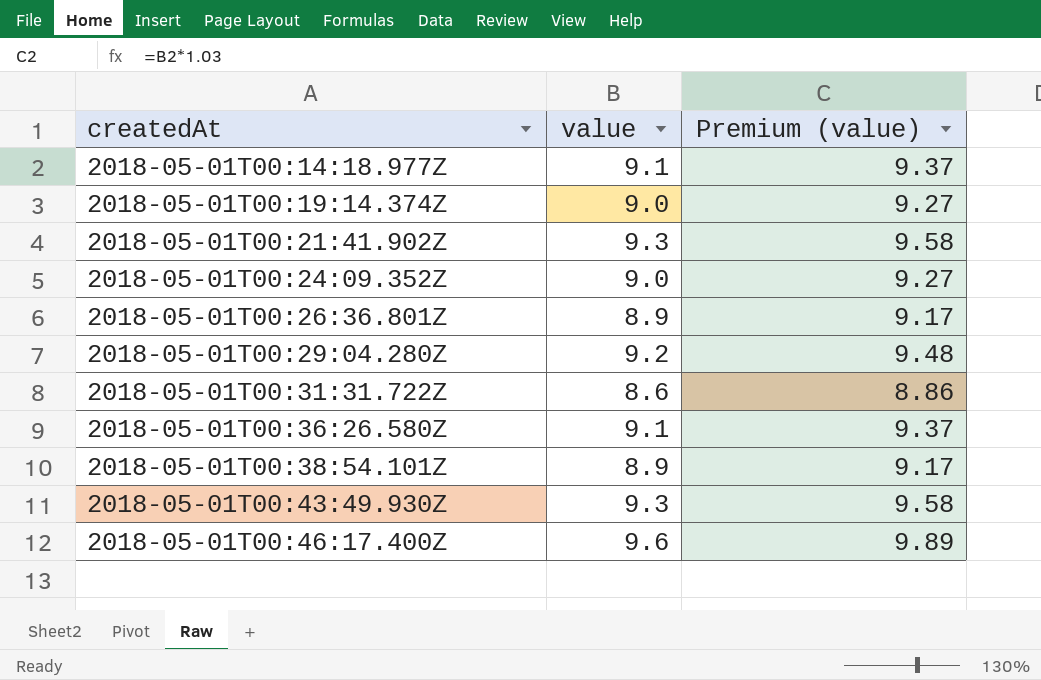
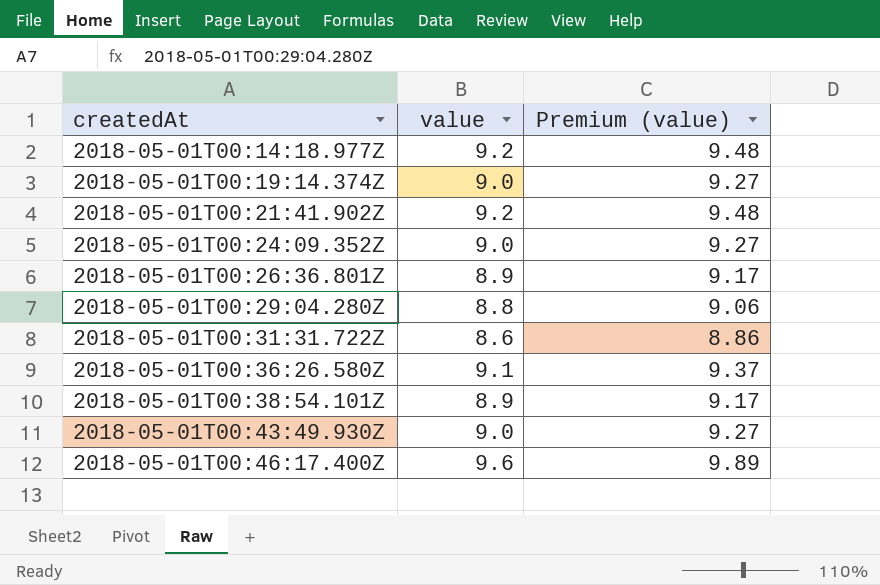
2018-05-01T00:14:18.977Z | value: 9.1 -> 9.2
2018-05-01T00:14:18.977Z | Premium (value): 9.37 -> 9.48
2018-05-01T00:21:41.902Z | value: 9.3 -> 9.2
2018-05-01T00:21:41.902Z | Premium (value): 9.58 -> 9.48
2018-05-01T00:29:04.280Z | value: 9.2 -> 8.8
2018-05-01T00:29:04.280Z | Premium (value): 9.48 -> 9.06
2018-05-01T00:43:49.930Z | value: 9.3 -> 9.0
2018-05-01T00:43:49.930Z | Premium (value): 9.58 -> 9.27

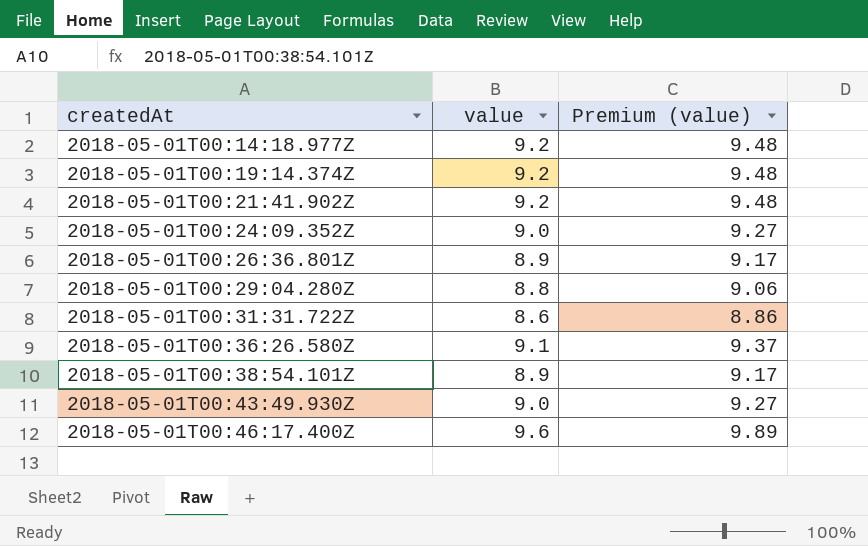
2018-05-01T00:19:14.374Z | value: 9.0 -> 9.2
2018-05-01T00:19:14.374Z | Premium (value): 9.27 -> 9.48

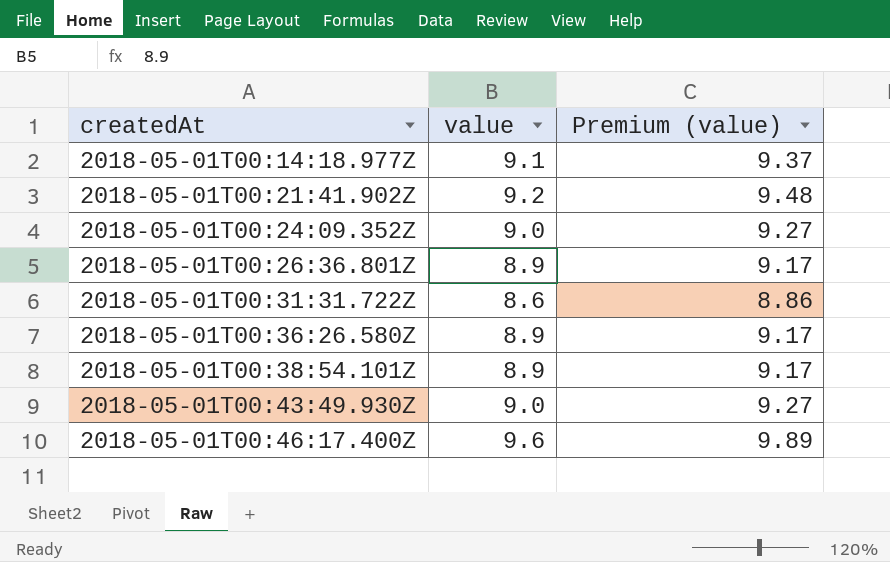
row 2018-05-01T00:19:14.374Z: 9.2 | 9.48 -> none
row 2018-05-01T00:29:04.280Z: 8.8 | 9.06 -> none
2018-05-01T00:14:18.977Z | value: 9.2 -> 9.1
2018-05-01T00:14:18.977Z | Premium (value): 9.48 -> 9.37
2018-05-01T00:36:26.580Z | value: 9.1 -> 8.9
2018-05-01T00:36:26.580Z | Premium (value): 9.37 -> 9.17

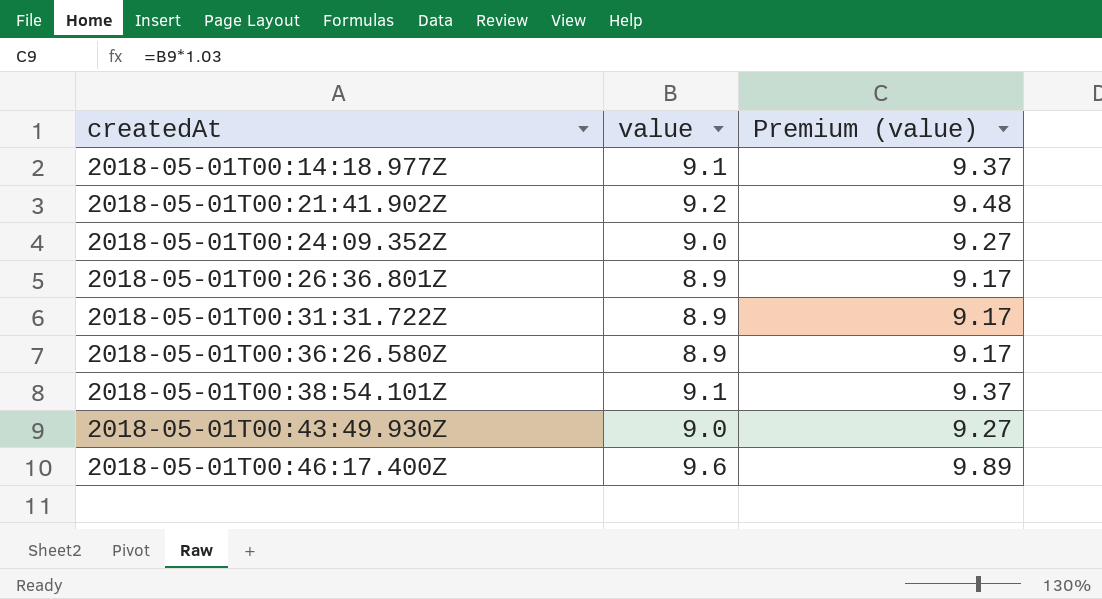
2018-05-01T00:31:31.722Z | value: 8.6 -> 8.9
2018-05-01T00:31:31.722Z | Premium (value): 8.86 -> 9.17
2018-05-01T00:38:54.101Z | value: 8.9 -> 9.1
2018-05-01T00:38:54.101Z | Premium (value): 9.17 -> 9.37

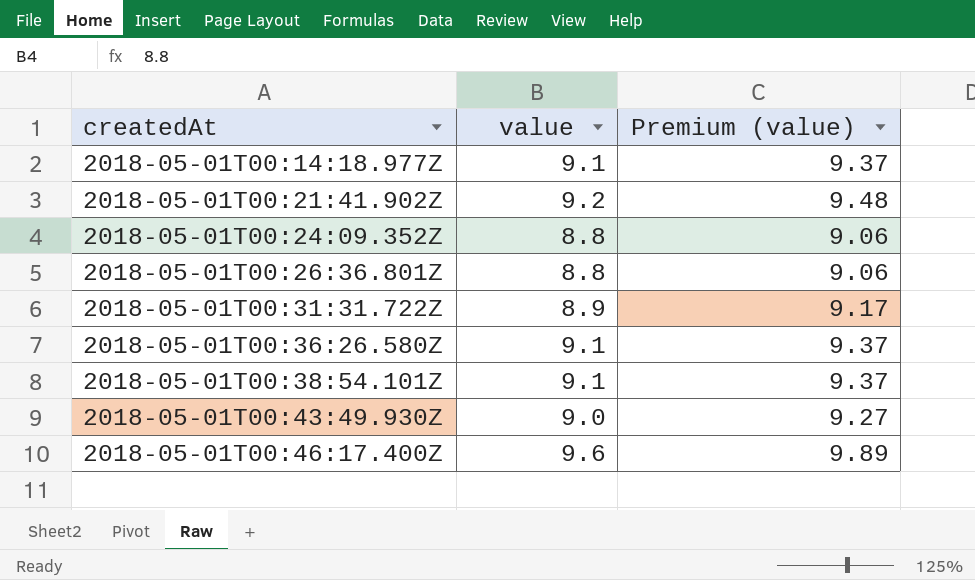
2018-05-01T00:24:09.352Z | value: 9.0 -> 8.8
2018-05-01T00:24:09.352Z | Premium (value): 9.27 -> 9.06
2018-05-01T00:26:36.801Z | value: 8.9 -> 8.8
2018-05-01T00:26:36.801Z | Premium (value): 9.17 -> 9.06
2018-05-01T00:36:26.580Z | value: 8.9 -> 9.1
2018-05-01T00:36:26.580Z | Premium (value): 9.17 -> 9.37

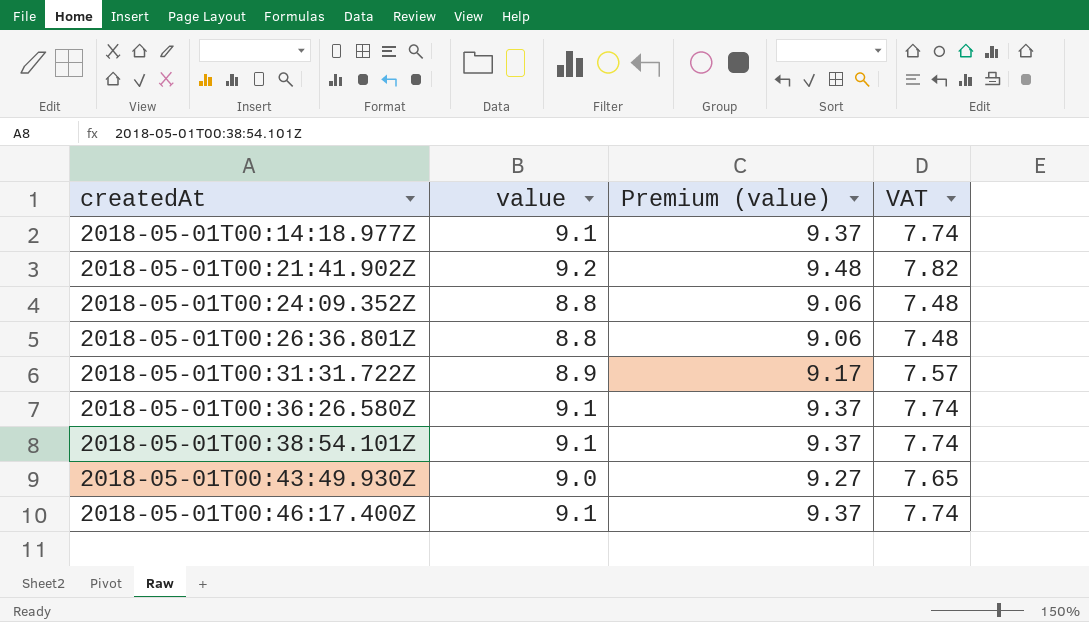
column VAT | formula: none -> [value] * 0.85
2018-05-01T00:46:17.400Z | value: 9.6 -> 9.1
2018-05-01T00:46:17.400Z | Premium (value): 9.89 -> 9.37

